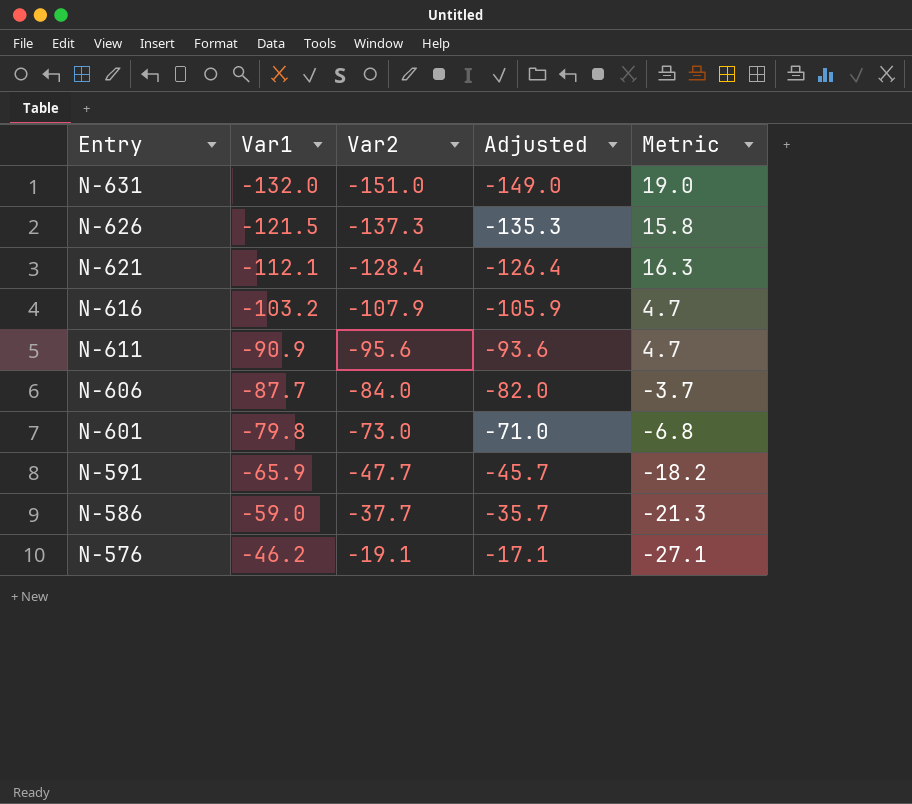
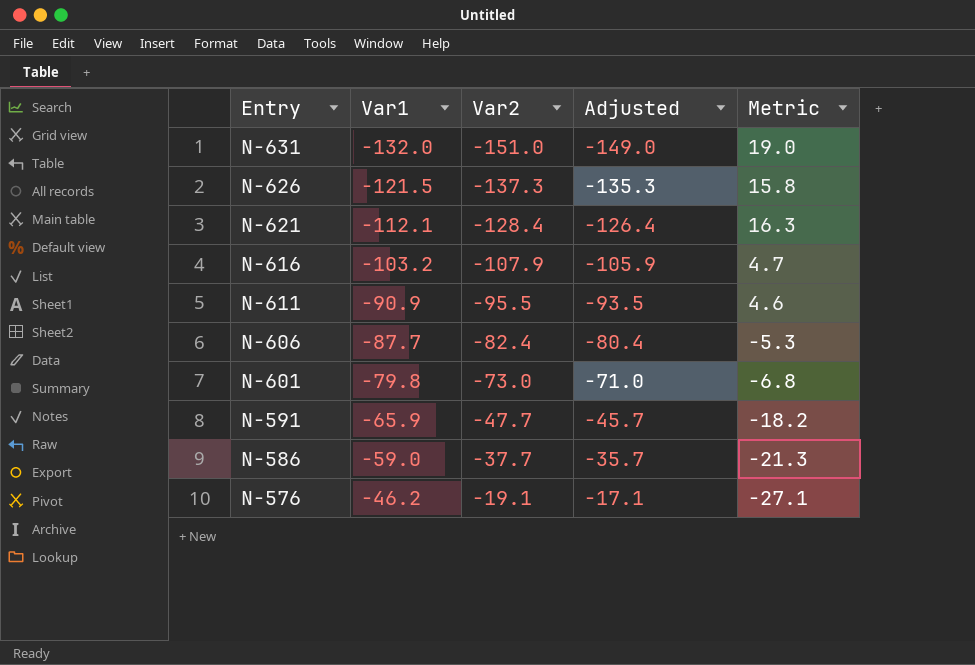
N-611 | Var2: -95.6 -> -95.5
N-611 | Adjusted: -93.6 -> -93.5
N-611 | Metric: 4.7 -> 4.6
N-606 | Var2: -84.0 -> -82.4
N-606 | Adjusted: -82.0 -> -80.4
N-606 | Metric: -3.7 -> -5.3

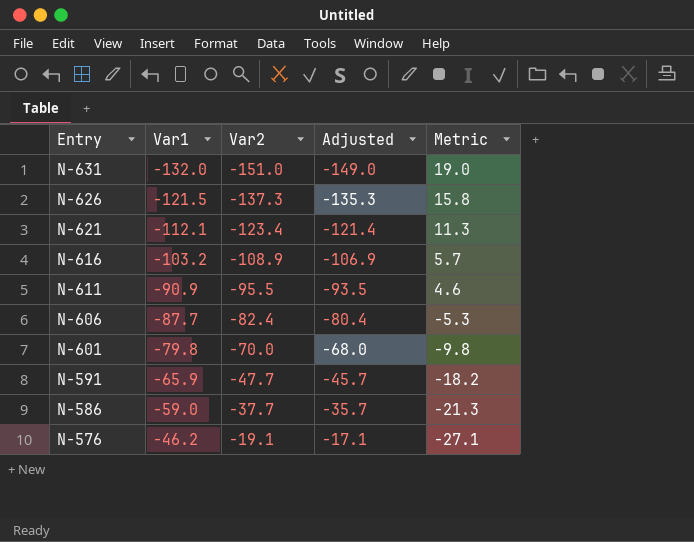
N-621 | Var2: -128.4 -> -123.4
N-621 | Adjusted: -126.4 -> -121.4
N-621 | Metric: 16.3 -> 11.3
N-616 | Var2: -107.9 -> -108.9
N-616 | Adjusted: -105.9 -> -106.9
N-616 | Metric: 4.7 -> 5.7
N-601 | Var2: -73.0 -> -70.0
N-601 | Adjusted: -71.0 -> -68.0
N-601 | Metric: -6.8 -> -9.8

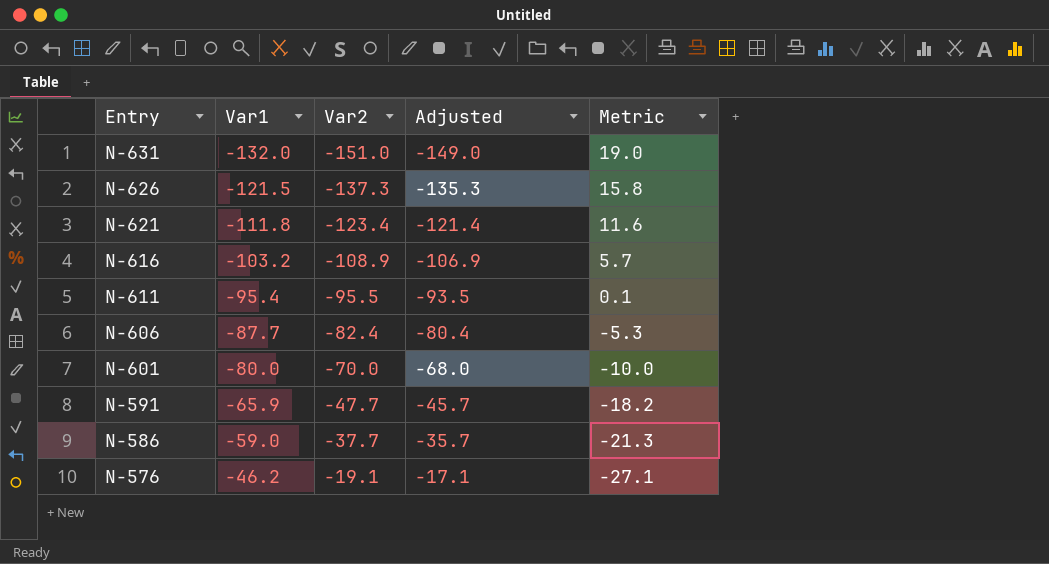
N-621 | Var1: -112.1 -> -111.8
N-621 | Metric: 11.3 -> 11.6
N-611 | Var1: -90.9 -> -95.4
N-611 | Metric: 4.6 -> 0.1
N-601 | Var1: -79.8 -> -80.0
N-601 | Metric: -9.8 -> -10.0

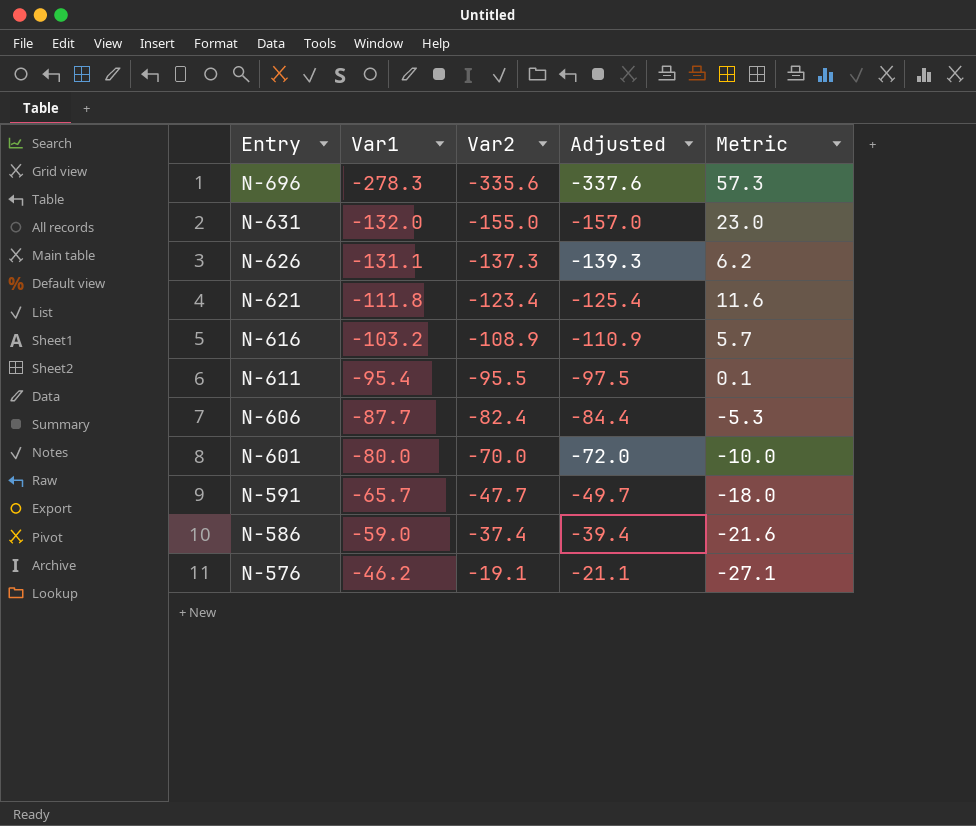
column Adjusted | formula: [Var2] + 2 -> [Var2] - 2
row N-696: none -> -278.3 | -335.6 | -337.6 | 57.3
N-631 | Var2: -151.0 -> -155.0
N-631 | Metric: 19.0 -> 23.0
N-626 | Var1: -121.5 -> -131.1
N-626 | Metric: 15.8 -> 6.2
N-591 | Var1: -65.9 -> -65.7
N-591 | Metric: -18.2 -> -18.0
N-586 | Var2: -37.7 -> -37.4
N-586 | Metric: -21.3 -> -21.6

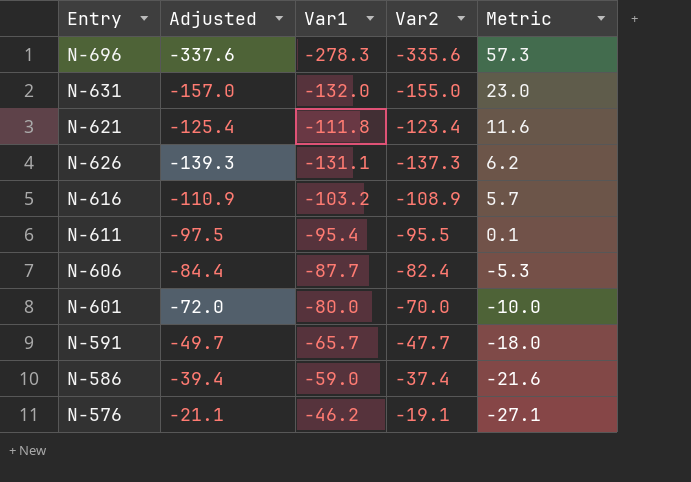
row order: Entry descending -> Metric descending
column Adjusted | position: 4 -> 2

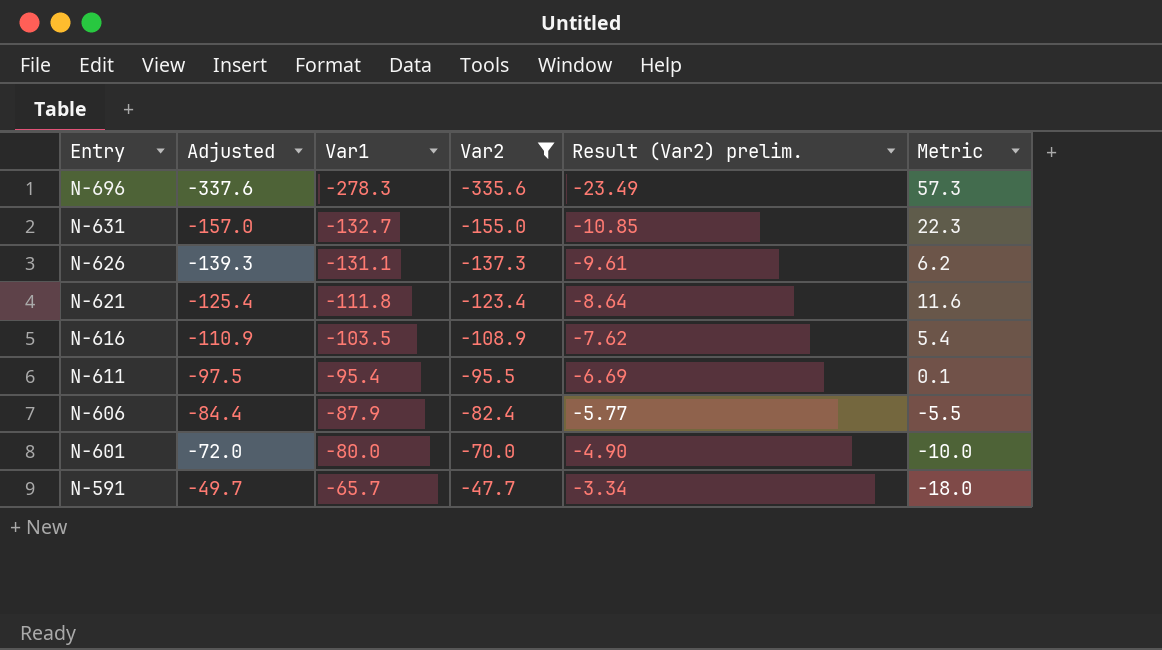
filter: none -> Var2 <= -47.7
row order: Metric descending -> Entry descending
column Result (Var2) prelim. | formula: none -> [Var2] * 0.07
N-631 | Var1: -132.0 -> -132.7
N-631 | Metric: 23.0 -> 22.3
N-616 | Var1: -103.2 -> -103.5
N-616 | Metric: 5.7 -> 5.4
N-606 | Var1: -87.7 -> -87.9
N-606 | Metric: -5.3 -> -5.5

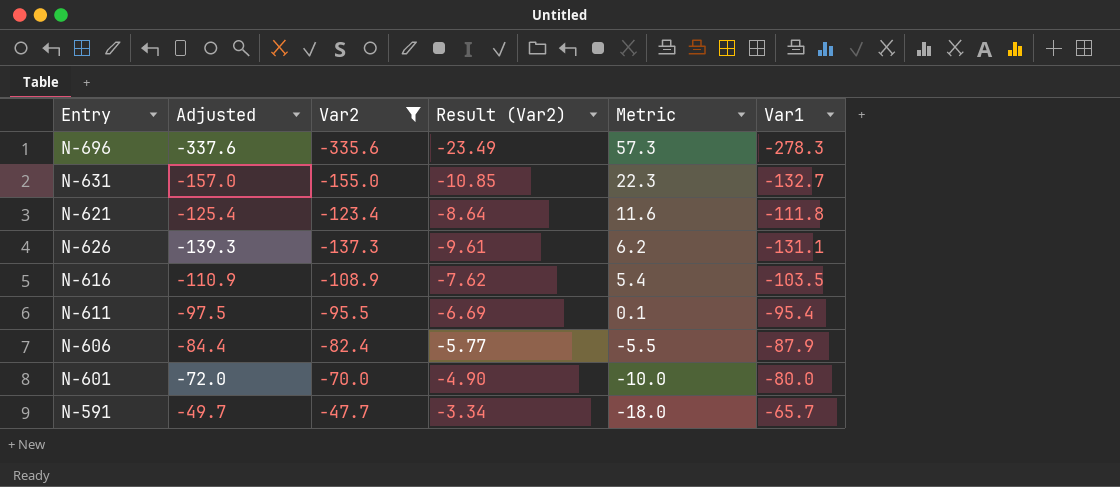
row order: Entry descending -> Metric descending
column name: Result (Var2) prelim. -> Result (Var2)
column Var1 | position: 3 -> 6

